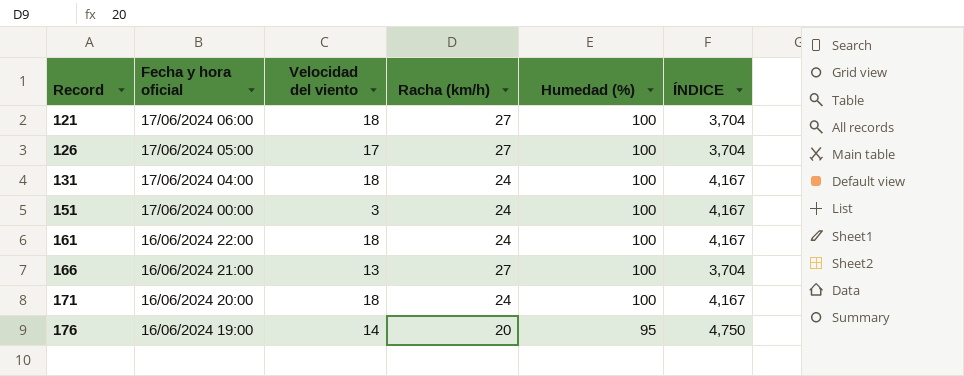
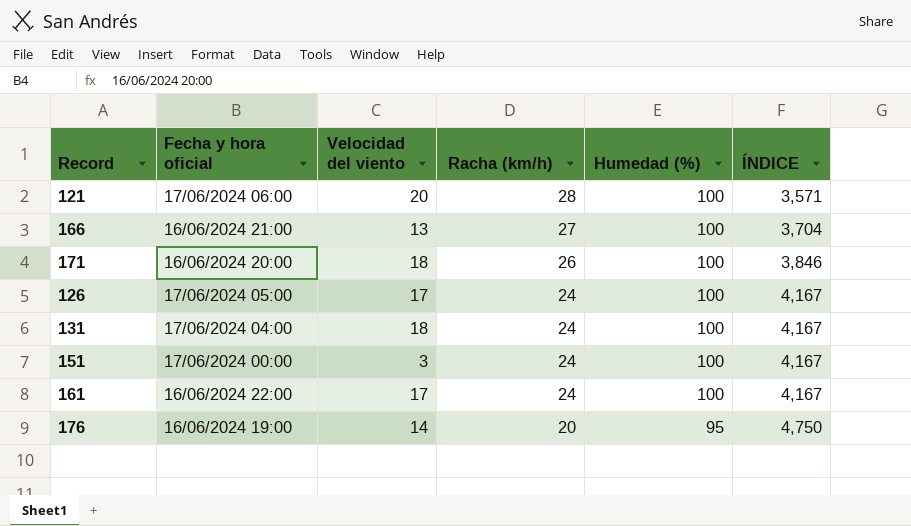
row order: Record ascending -> Racha (km/h) descending
121 | Velocidad del viento: 18 -> 20
121 | Racha (km/h): 27 -> 28
121 | ÍNDICE: 3,704 -> 3,571
171 | Racha (km/h): 24 -> 26
171 | ÍNDICE: 4,167 -> 3,846
126 | Racha (km/h): 27 -> 24
126 | ÍNDICE: 3,704 -> 4,167
161 | Velocidad del viento: 18 -> 17

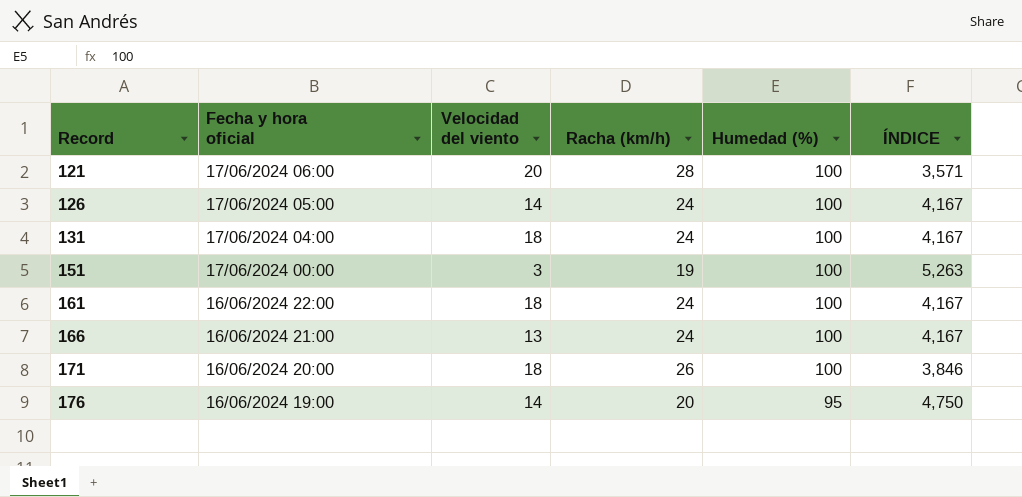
row order: Racha (km/h) descending -> Record ascending
126 | Velocidad del viento: 17 -> 14
151 | Racha (km/h): 24 -> 19
151 | ÍNDICE: 4,167 -> 5,263
161 | Velocidad del viento: 17 -> 18
166 | Racha (km/h): 27 -> 24
166 | ÍNDICE: 3,704 -> 4,167

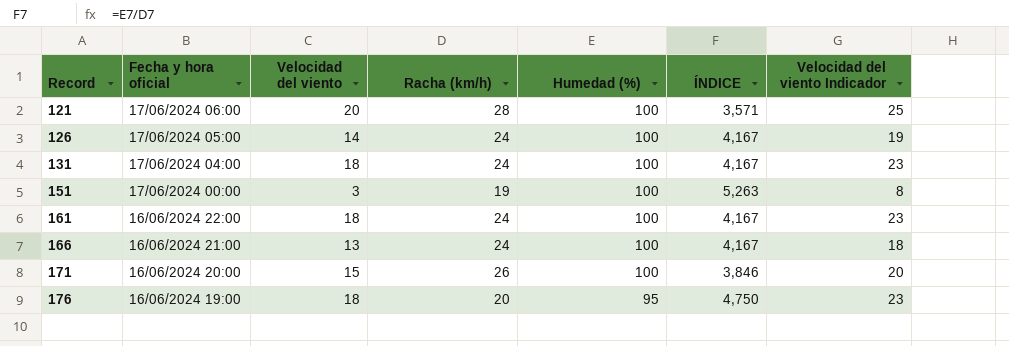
column Velocidad del viento Indicador | formula: none -> [Velocidad del viento] + 5
171 | Velocidad del viento: 18 -> 15
176 | Velocidad del viento: 14 -> 18

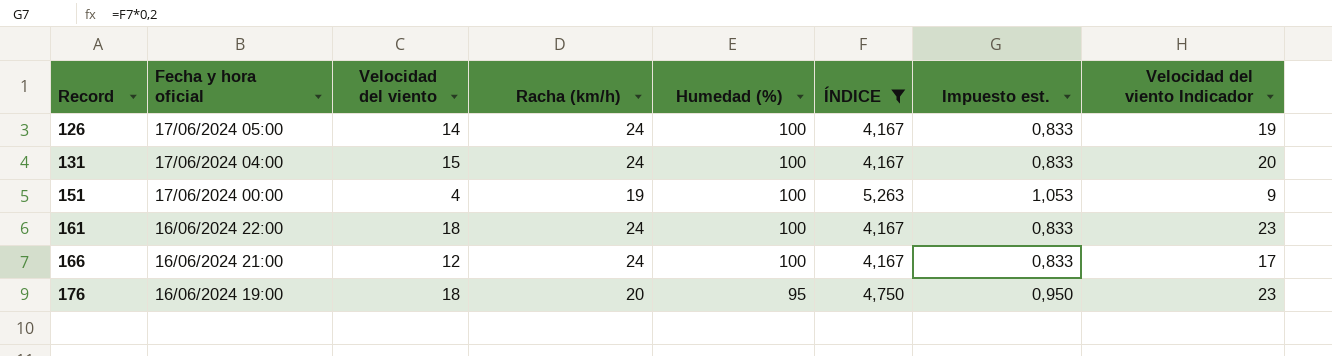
filter: none -> ÍNDICE >= 4,167
column Impuesto est. | formula: none -> [ÍNDICE] * 0,2
131 | Velocidad del viento: 18 -> 15
131 | Velocidad del viento Indicador: 23 -> 20
151 | Velocidad del viento: 3 -> 4
151 | Velocidad del viento Indicador: 8 -> 9
166 | Velocidad del viento: 13 -> 12
166 | Velocidad del viento Indicador: 18 -> 17

